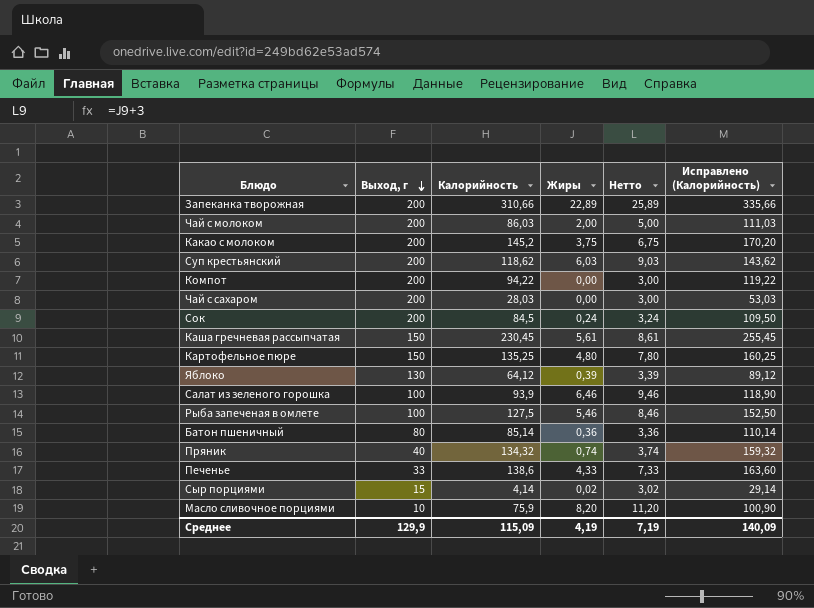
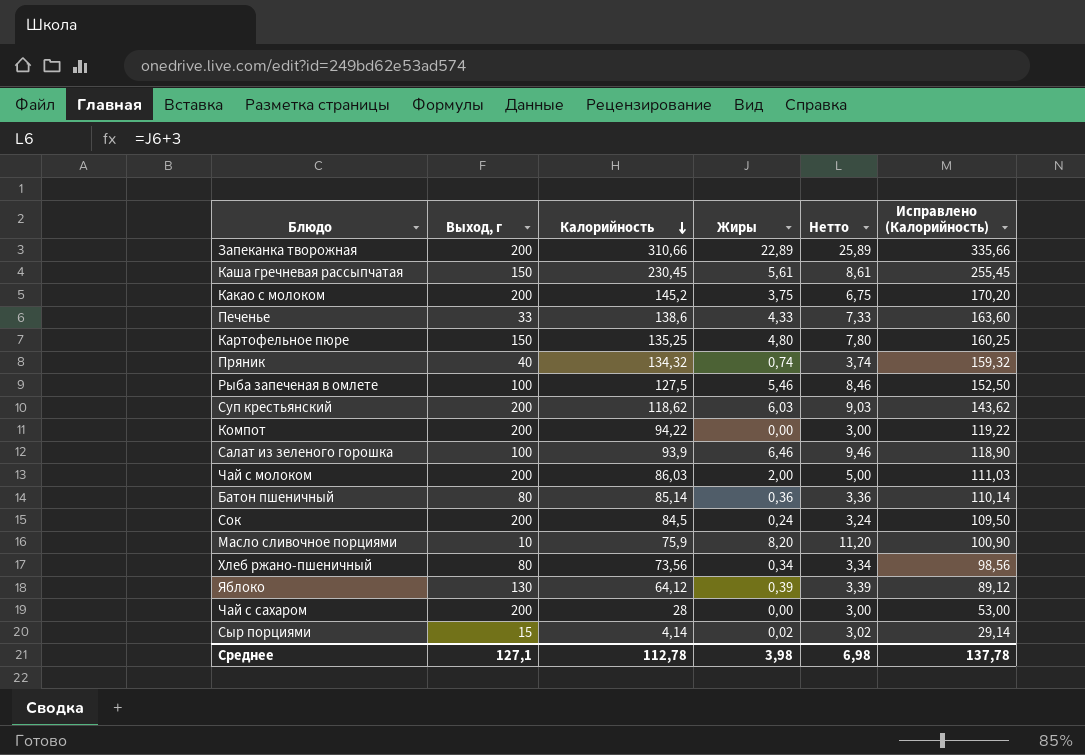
row order: Выход, г descending -> Калорийность descending
row Хлеб ржано-пшеничный: none -> 80 | 73,56 | 0,34 | 3,34 | 98,56
Чай с сахаром | Калорийность: 28,03 -> 28
Чай с сахаром | Исправлено (Калорийность): 53,03 -> 53,00
Среднее | Выход, г: 129,9 -> 127,1
Среднее | Калорийность: 115,09 -> 112,78
Среднее | Жиры: 4,19 -> 3,98
Среднее | Нетто: 7,19 -> 6,98
Среднее | Исправлено (Калорийность): 140,09 -> 137,78

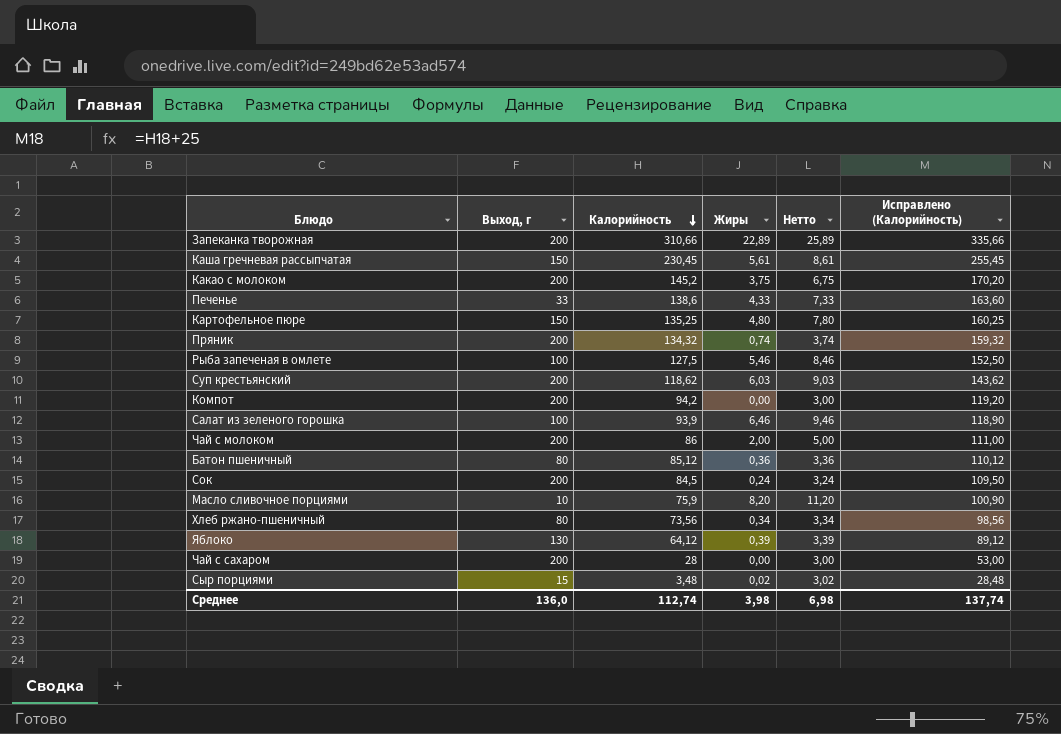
Пряник | Выход, г: 40 -> 200
Компот | Калорийность: 94,22 -> 94,2
Компот | Исправлено (Калорийность): 119,22 -> 119,20
Чай с молоком | Калорийность: 86,03 -> 86
Чай с молоком | Исправлено (Калорийность): 111,03 -> 111,00
Батон пшеничный | Калорийность: 85,14 -> 85,12
Батон пшеничный | Исправлено (Калорийность): 110,14 -> 110,12
Сыр порциями | Калорийность: 4,14 -> 3,48
Сыр порциями | Исправлено (Калорийность): 29,14 -> 28,48
Среднее | Выход, г: 127,1 -> 136,0
Среднее | Калорийность: 112,78 -> 112,74
Среднее | Исправлено (Калорийность): 137,78 -> 137,74

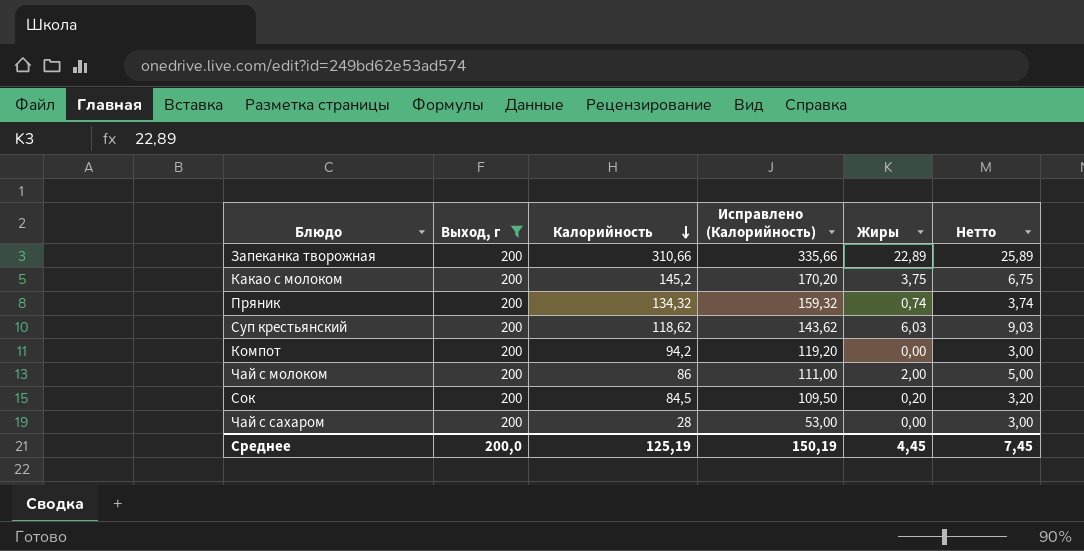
filter: none -> Выход, г = 200
column Исправлено (Калорийность) | position: 6 -> 4
Сок | Жиры: 0,24 -> 0,20
Сок | Нетто: 3,24 -> 3,20
Среднее | Выход, г: 136,0 -> 200,0
Среднее | Калорийность: 112,74 -> 125,19
Среднее | Исправлено (Калорийность): 137,74 -> 150,19
Среднее | Жиры: 3,98 -> 4,45
Среднее | Нетто: 6,98 -> 7,45

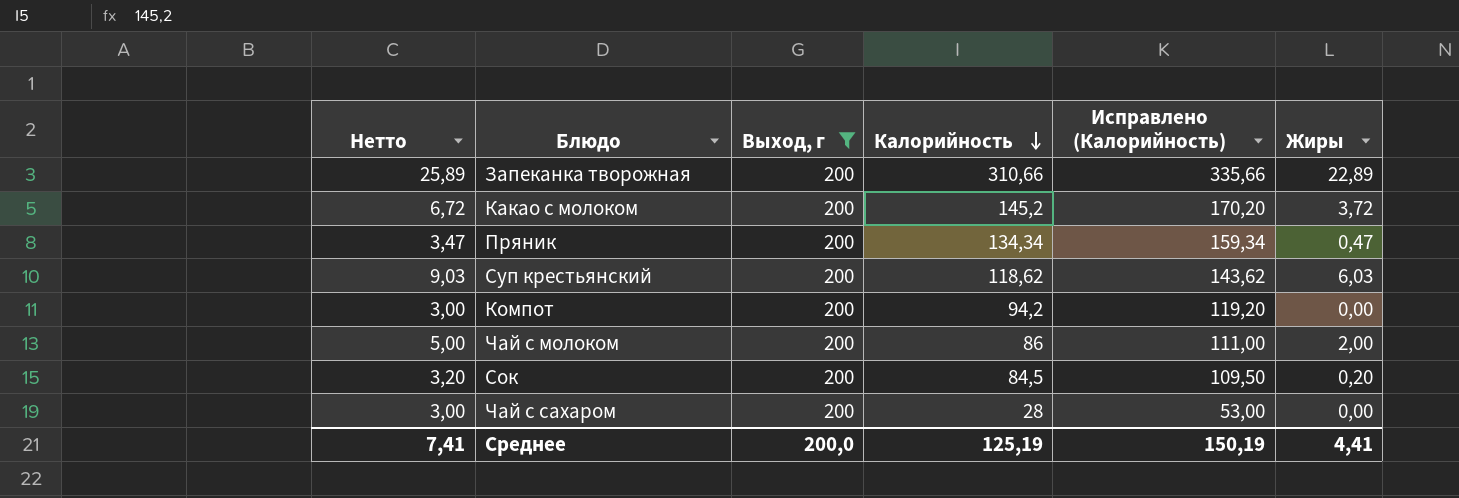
column Нетто | position: 6 -> 1
Какао с молоком | Нетто: 6,75 -> 6,72
Какао с молоком | Жиры: 3,75 -> 3,72
Пряник | Нетто: 3,74 -> 3,47
Пряник | Калорийность: 134,32 -> 134,34
Пряник | Исправлено (Калорийность): 159,32 -> 159,34
Пряник | Жиры: 0,74 -> 0,47
Среднее | Нетто: 7,45 -> 7,41
Среднее | Жиры: 4,45 -> 4,41

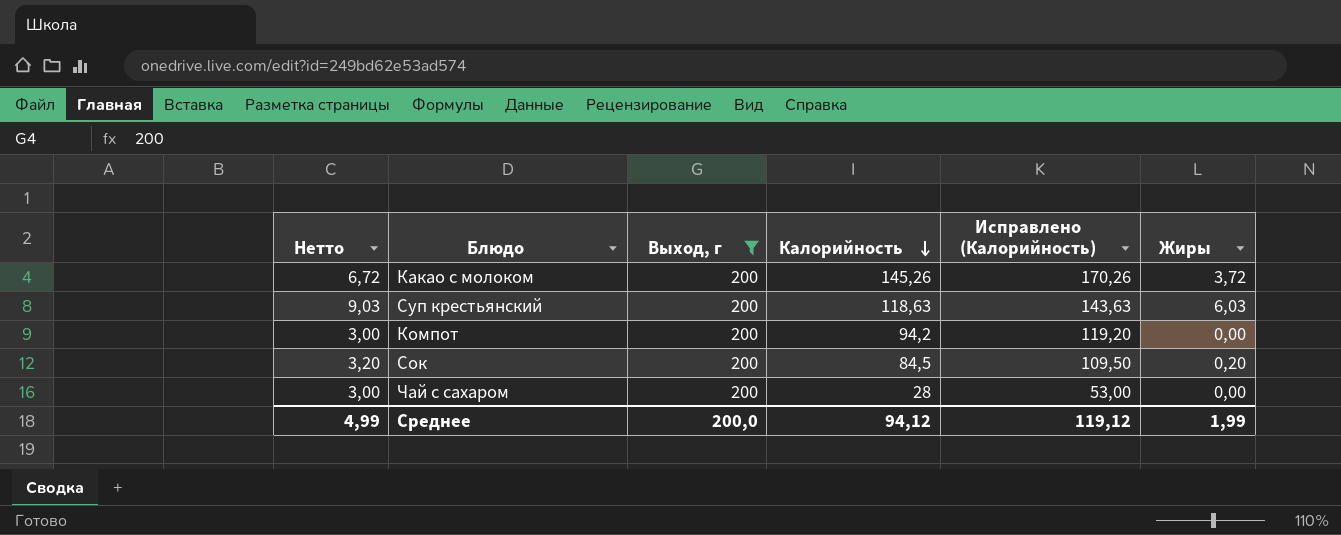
row Запеканка творожная: 25,89 | 200 | 310,66 | 335,66 | 22,89 -> none
row Пряник: 3,47 | 200 | 134,34 | 159,34 | 0,47 -> none
row Чай с молоком: 5,00 | 200 | 86 | 111,00 | 2,00 -> none
Какао с молоком | Калорийность: 145,2 -> 145,26
Какао с молоком | Исправлено (Калорийность): 170,20 -> 170,26
Суп крестьянский | Калорийность: 118,62 -> 118,63
Суп крестьянский | Исправлено (Калорийность): 143,62 -> 143,63
Среднее | Нетто: 7,41 -> 4,99
Среднее | Калорийность: 125,19 -> 94,12
Среднее | Исправлено (Калорийность): 150,19 -> 119,12
Среднее | Жиры: 4,41 -> 1,99

